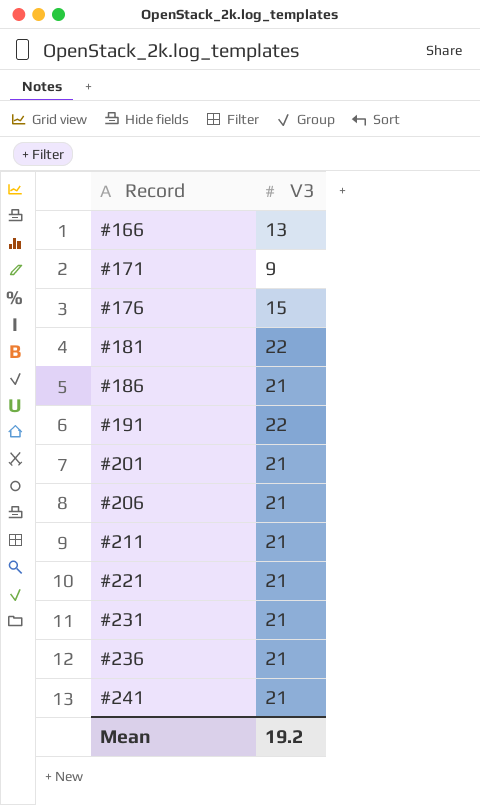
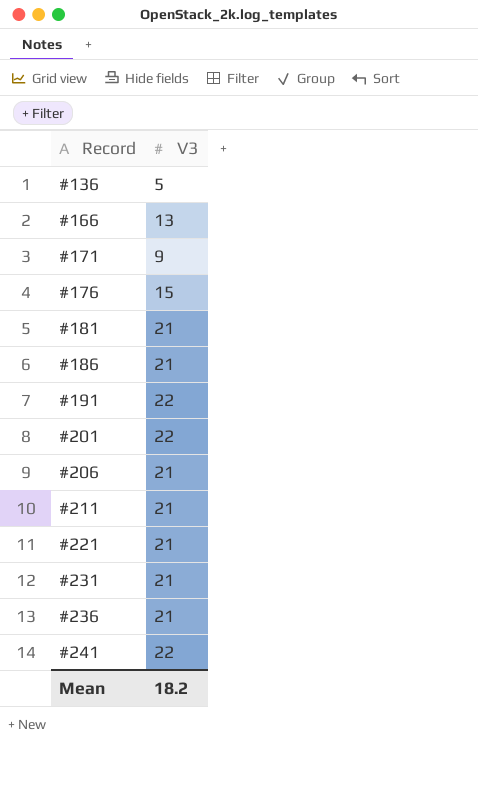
row #136: none -> 5
#181 | V3: 22 -> 21
#201 | V3: 21 -> 22
#241 | V3: 21 -> 22
Mean | V3: 19.2 -> 18.2

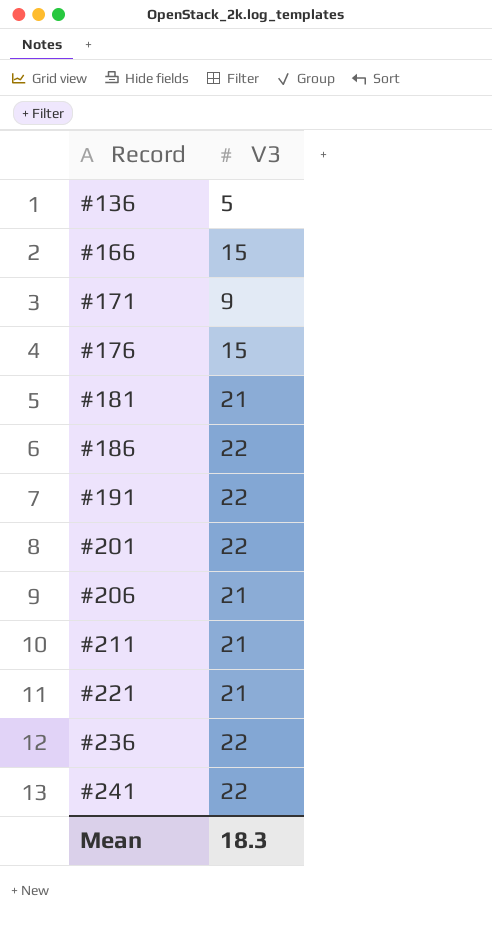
row #231: 21 -> none
#166 | V3: 13 -> 15
#186 | V3: 21 -> 22
#236 | V3: 21 -> 22
Mean | V3: 18.2 -> 18.3

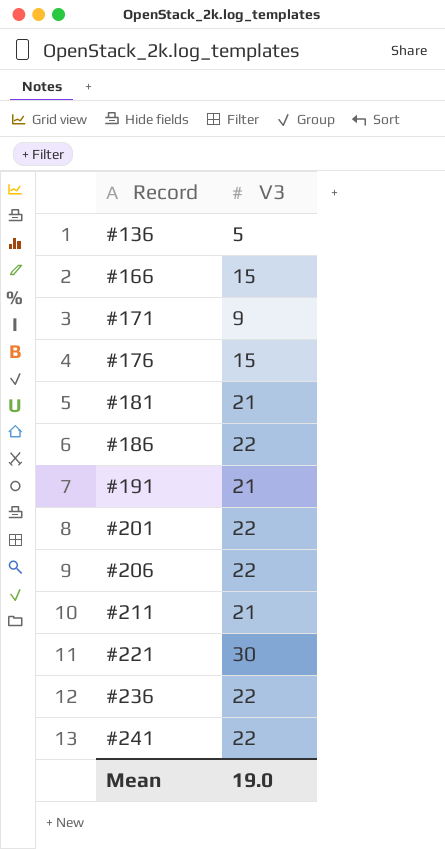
#191 | V3: 22 -> 21
#206 | V3: 21 -> 22
#221 | V3: 21 -> 30
Mean | V3: 18.3 -> 19.0

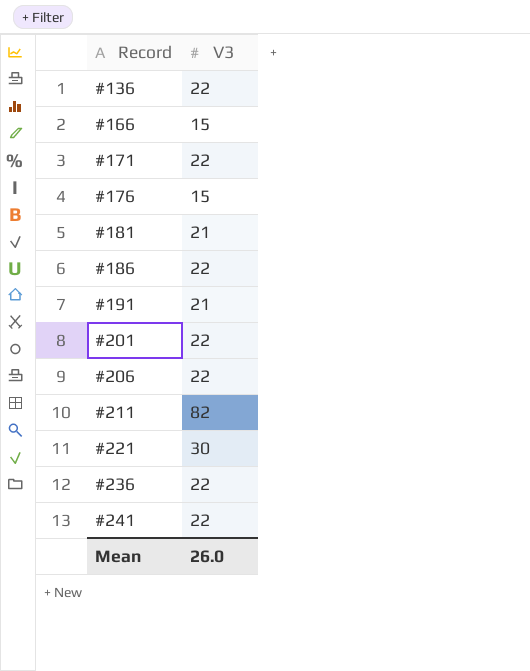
#136 | V3: 5 -> 22
#171 | V3: 9 -> 22
#211 | V3: 21 -> 82
Mean | V3: 19.0 -> 26.0

